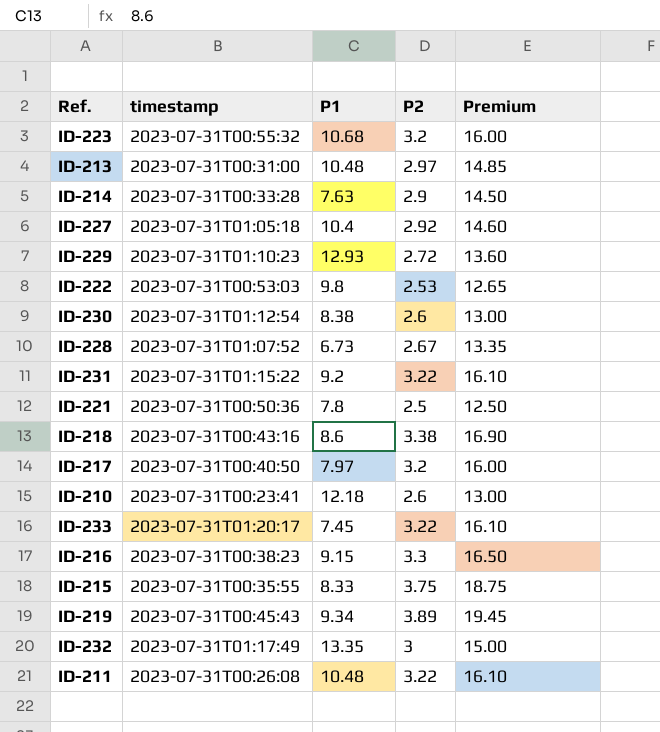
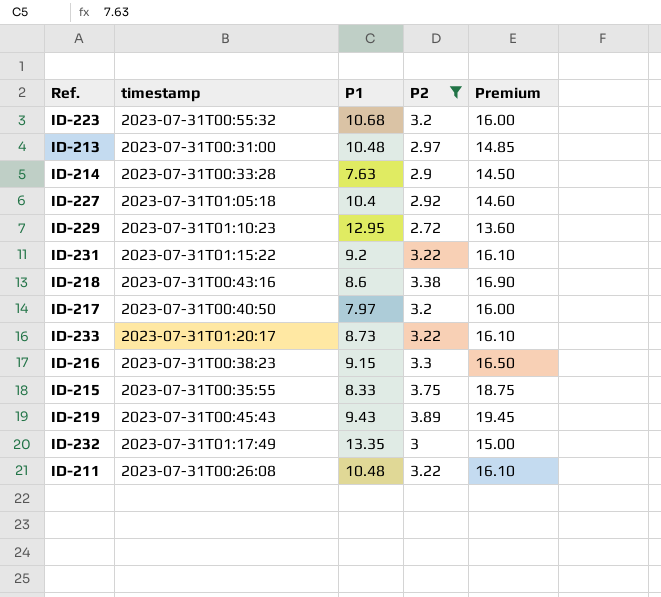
filter: none -> P2 >= 2.72
ID-229 | P1: 12.93 -> 12.95
ID-233 | P1: 7.45 -> 8.73
ID-219 | P1: 9.34 -> 9.43

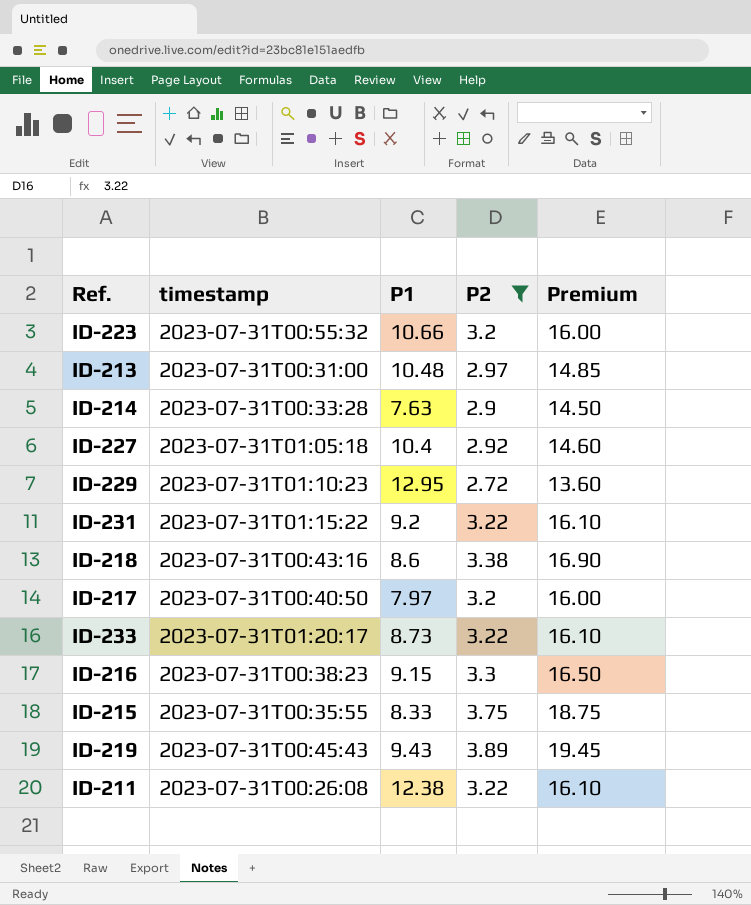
row ID-232: 2023-07-31T01:17:49 | 13.35 | 3 | 15.00 -> none
ID-223 | P1: 10.68 -> 10.66
ID-211 | P1: 10.48 -> 12.38

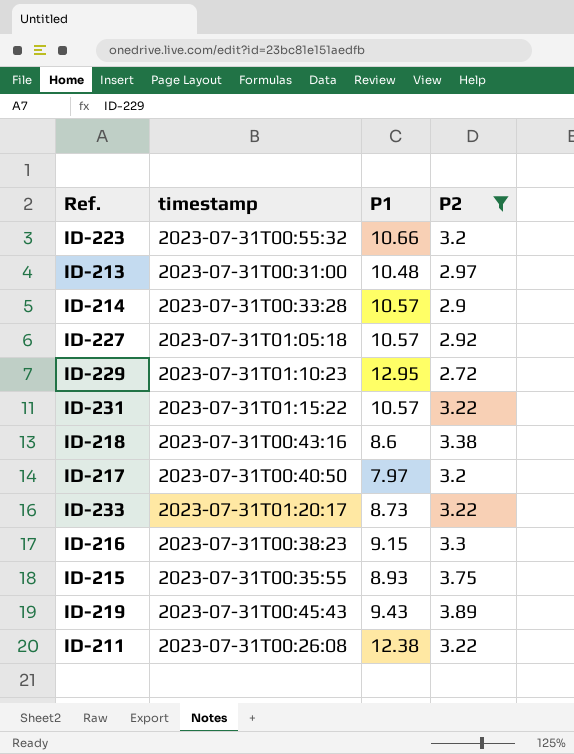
column Premium | formula: [P2] * 5 -> none
ID-214 | P1: 7.63 -> 10.57
ID-227 | P1: 10.4 -> 10.57
ID-231 | P1: 9.2 -> 10.57
ID-215 | P1: 8.33 -> 8.93

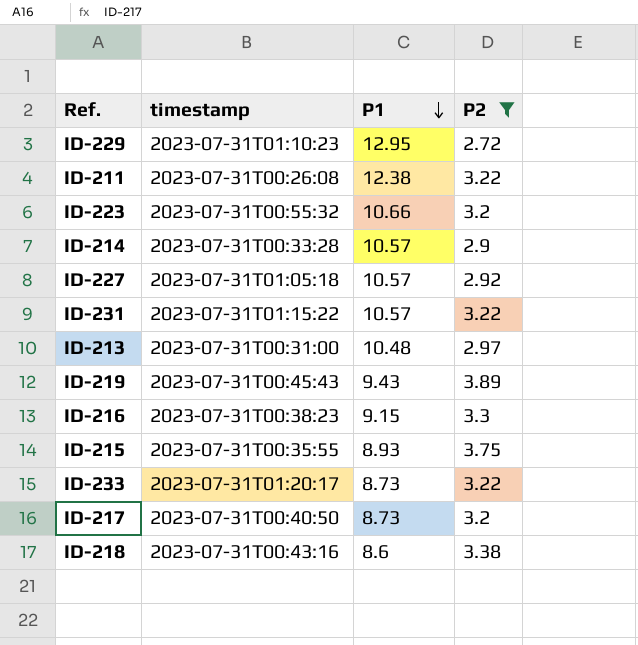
row order: none -> P1 descending
ID-217 | P1: 7.97 -> 8.73

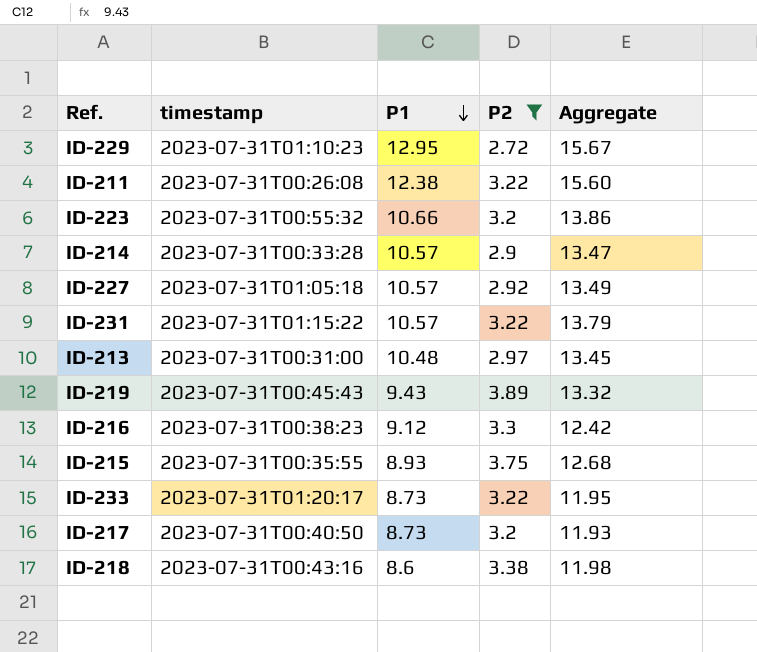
column Aggregate | formula: none -> [P1] + [P2]
ID-216 | P1: 9.15 -> 9.12

